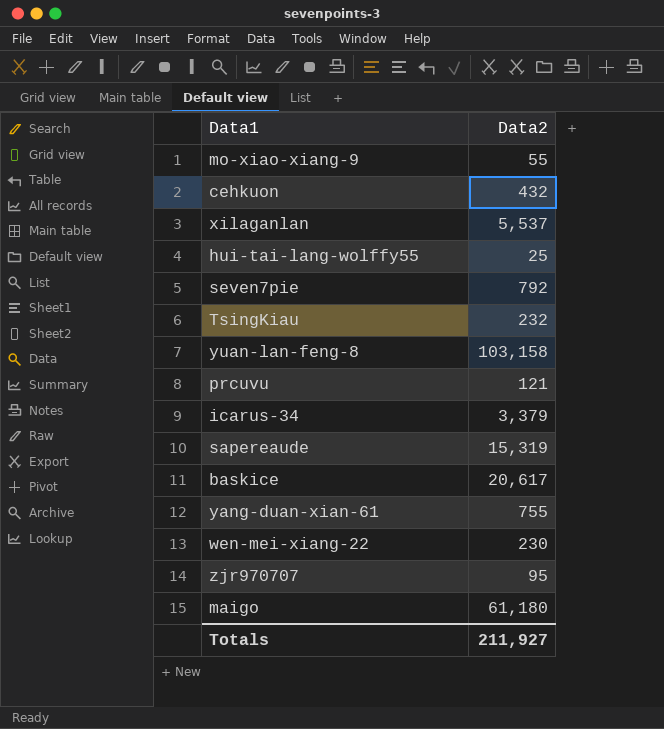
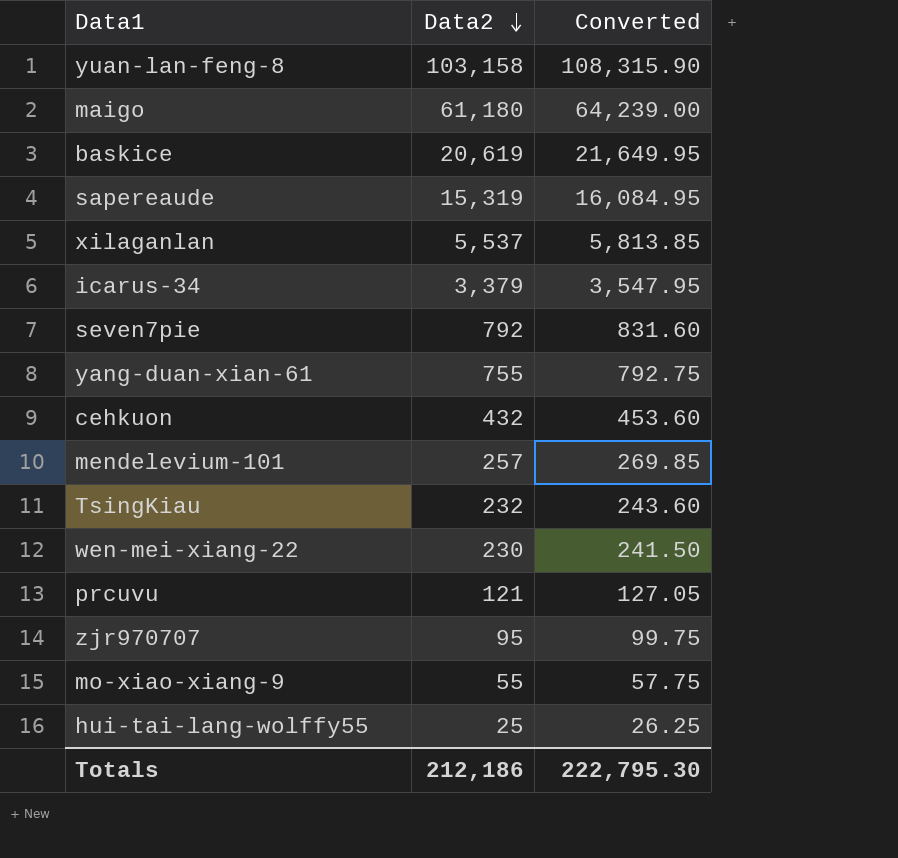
row order: none -> Data2 descending
column Converted | formula: none -> [Data2] * 1.05
baskice | Data2: 20,617 -> 20,619
row mendelevium-101: none -> 257 | 269.85
Totals | Data2: 211,927 -> 212,186

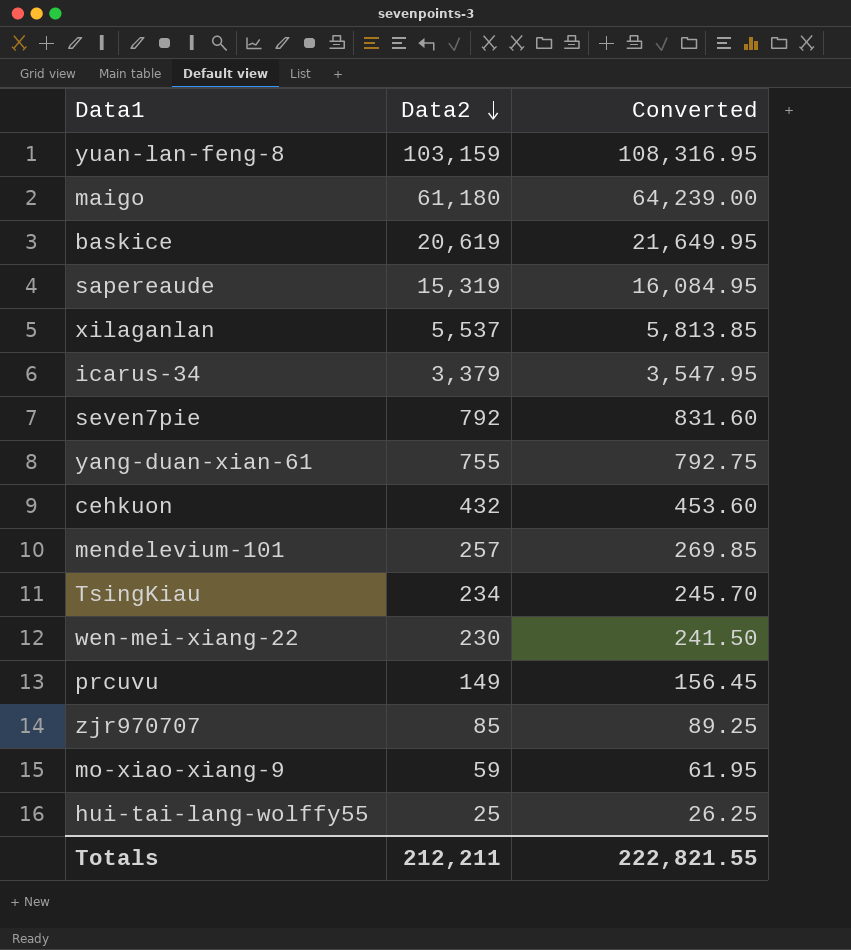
yuan-lan-feng-8 | Data2: 103,158 -> 103,159
yuan-lan-feng-8 | Converted: 108,315.90 -> 108,316.95
TsingKiau | Data2: 232 -> 234
TsingKiau | Converted: 243.60 -> 245.70
prcuvu | Data2: 121 -> 149
prcuvu | Converted: 127.05 -> 156.45
zjr970707 | Data2: 95 -> 85
zjr970707 | Converted: 99.75 -> 89.25
mo-xiao-xiang-9 | Data2: 55 -> 59
mo-xiao-xiang-9 | Converted: 57.75 -> 61.95
Totals | Data2: 212,186 -> 212,211
Totals | Converted: 222,795.30 -> 222,821.55

